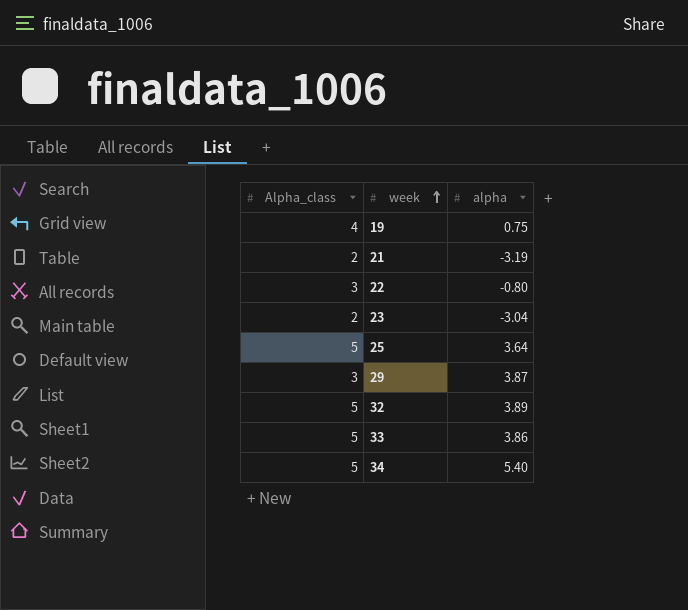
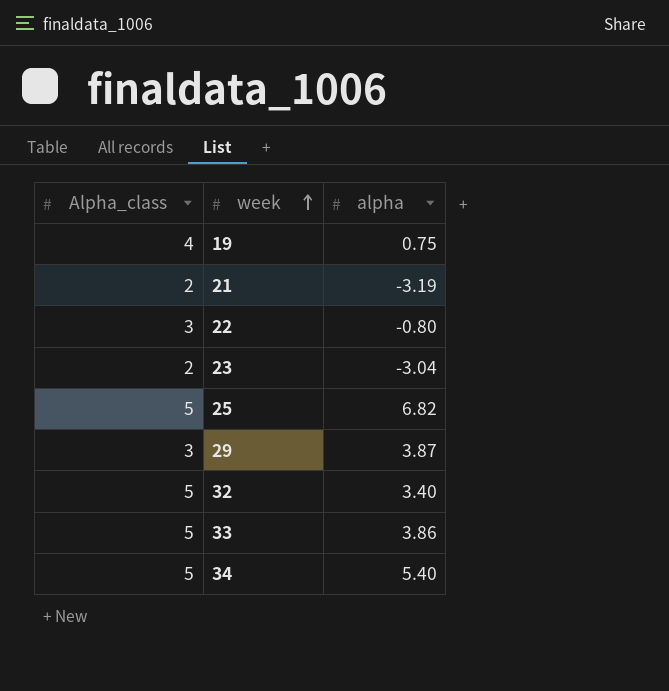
25 | alpha: 3.64 -> 6.82
32 | alpha: 3.89 -> 3.40

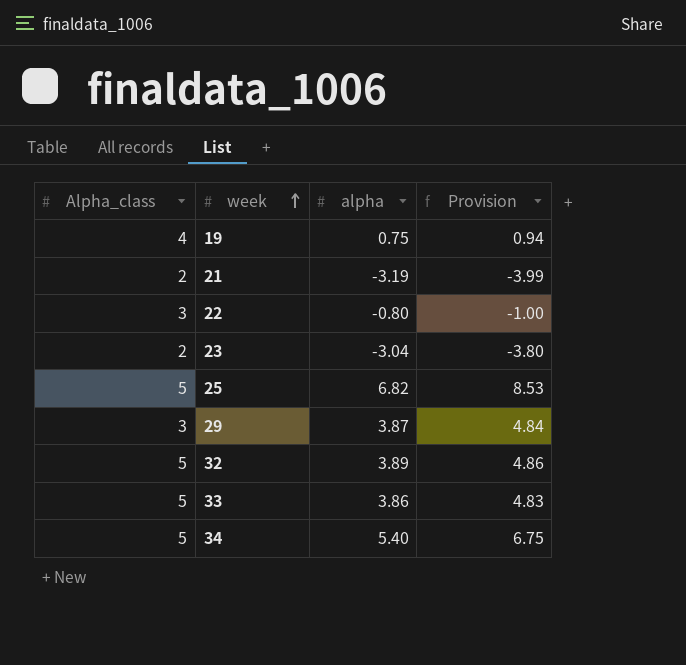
column Provision | formula: none -> [alpha] * 1.25
32 | alpha: 3.40 -> 3.89

